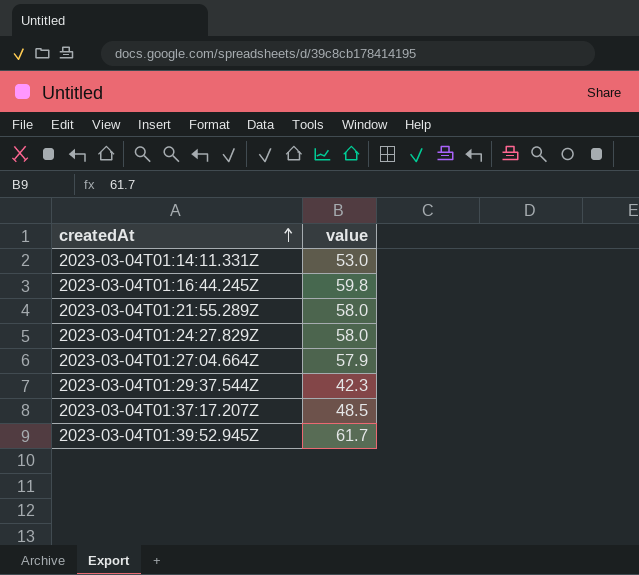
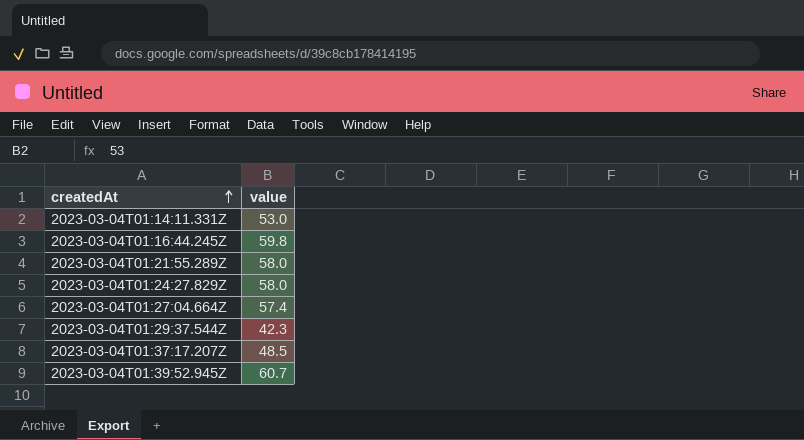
2023-03-04T01:27:04.664Z | value: 57.9 -> 57.4
2023-03-04T01:39:52.945Z | value: 61.7 -> 60.7

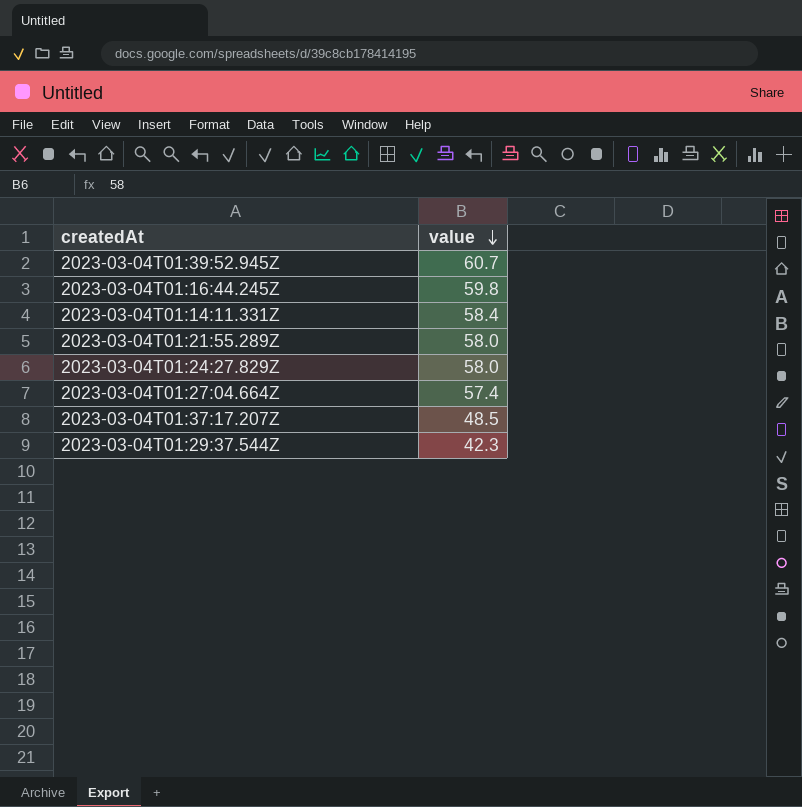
row order: createdAt ascending -> value descending
2023-03-04T01:14:11.331Z | value: 53.0 -> 58.4

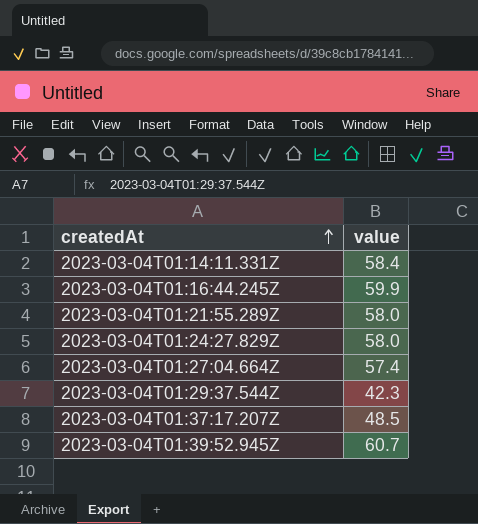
row order: value descending -> createdAt ascending
2023-03-04T01:16:44.245Z | value: 59.8 -> 59.9

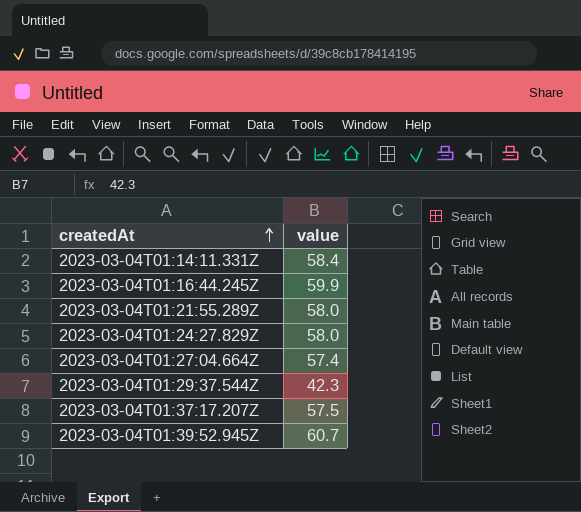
2023-03-04T01:37:17.207Z | value: 48.5 -> 57.5

